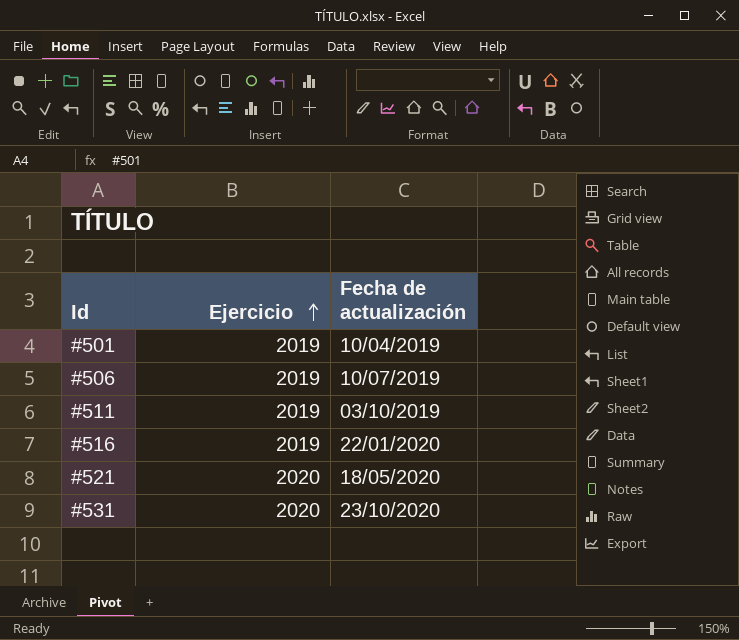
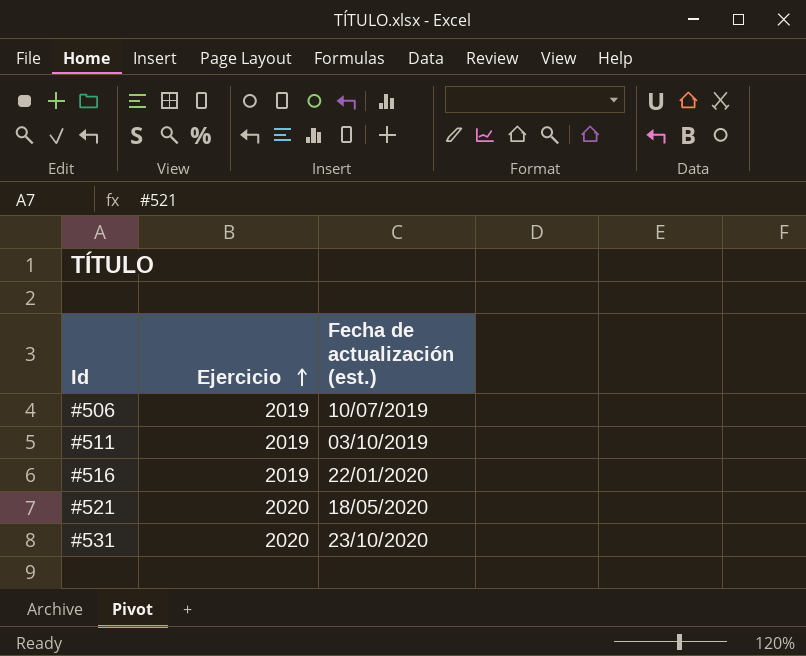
column name: Fecha de actualización -> Fecha de actualización (est.)
row #501: 2019 | 10/04/2019 -> none

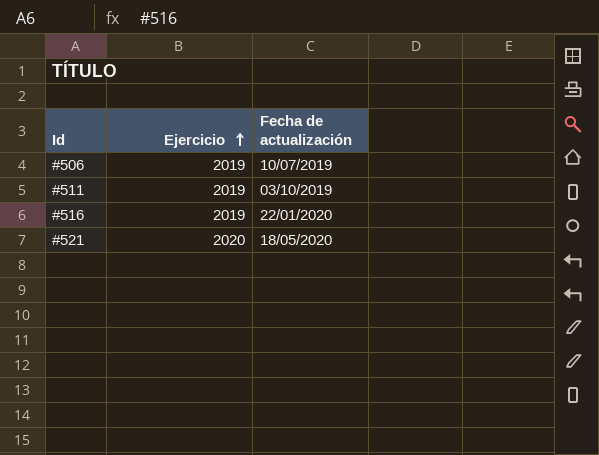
column name: Fecha de actualización (est.) -> Fecha de actualización
row #531: 2020 | 23/10/2020 -> none

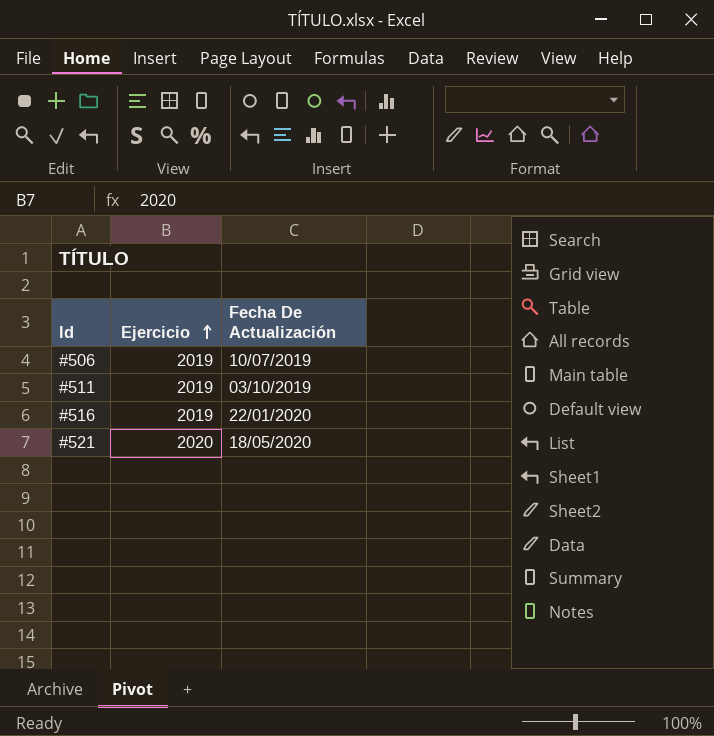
column name: Fecha de actualización -> Fecha De Actualización

